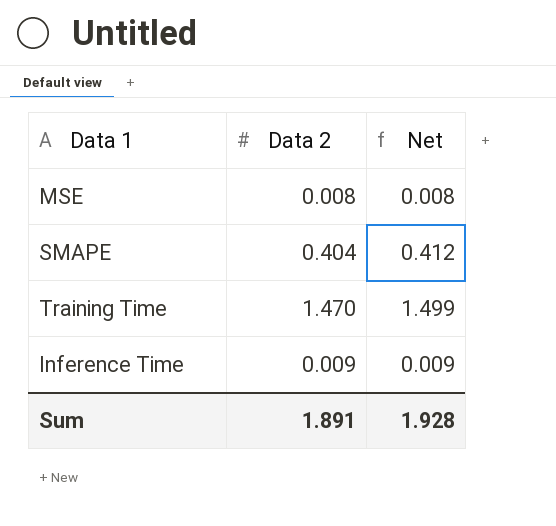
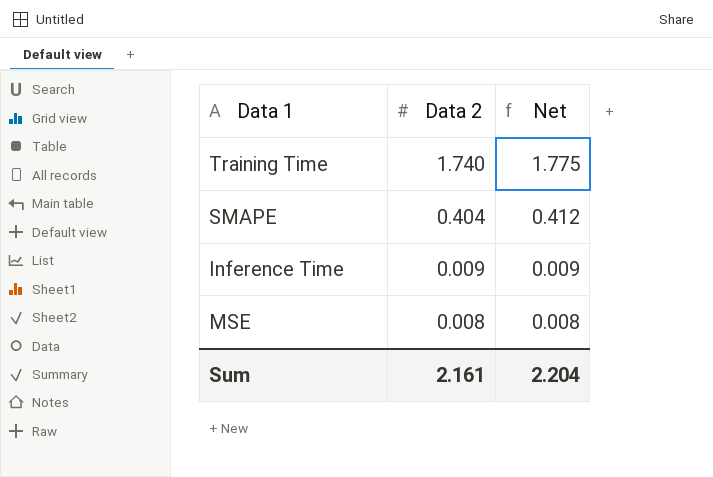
row order: none -> Data 2 descending
Training Time | Data 2: 1.470 -> 1.740
Training Time | Net: 1.499 -> 1.775
Sum | Data 2: 1.891 -> 2.161
Sum | Net: 1.928 -> 2.204

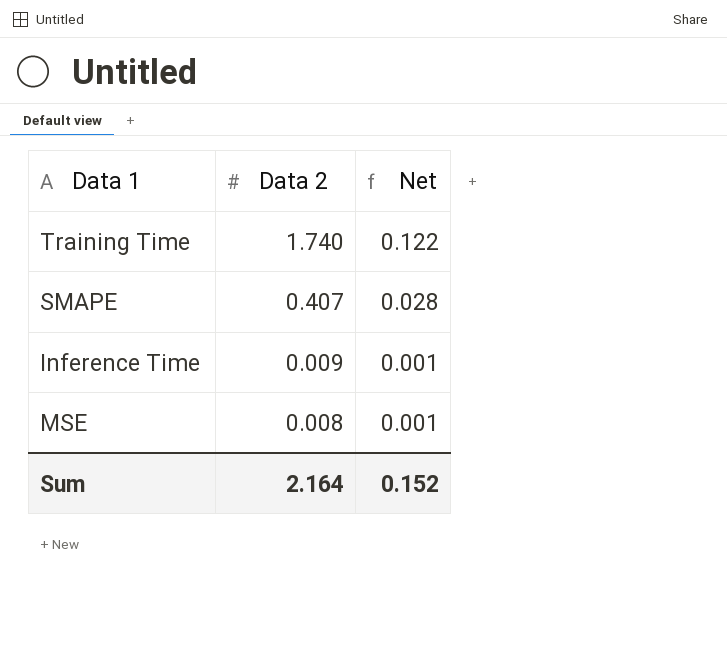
column Net | formula: [Data 2] * 1.02 -> [Data 2] * 0.07
SMAPE | Data 2: 0.404 -> 0.407
Sum | Data 2: 2.161 -> 2.164
Sum | Net: 2.204 -> 0.152

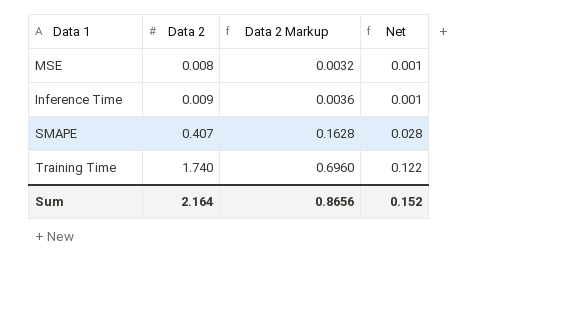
row order: Data 2 descending -> Data 2 ascending
column Data 2 Markup | formula: none -> [Data 2] * 0.4

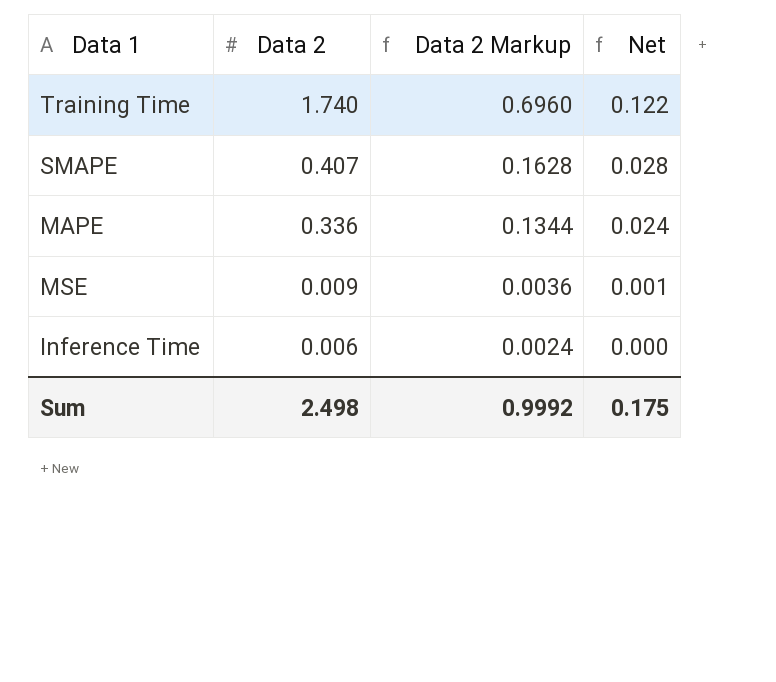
row order: Data 2 ascending -> Data 2 descending
row MAPE: none -> 0.336 | 0.1344 | 0.024
MSE | Data 2: 0.008 -> 0.009
MSE | Data 2 Markup: 0.0032 -> 0.0036
Inference Time | Data 2: 0.009 -> 0.006
Inference Time | Data 2 Markup: 0.0036 -> 0.0024
Inference Time | Net: 0.001 -> 0.000
Sum | Data 2: 2.164 -> 2.498
Sum | Data 2 Markup: 0.8656 -> 0.9992
Sum | Net: 0.152 -> 0.175

